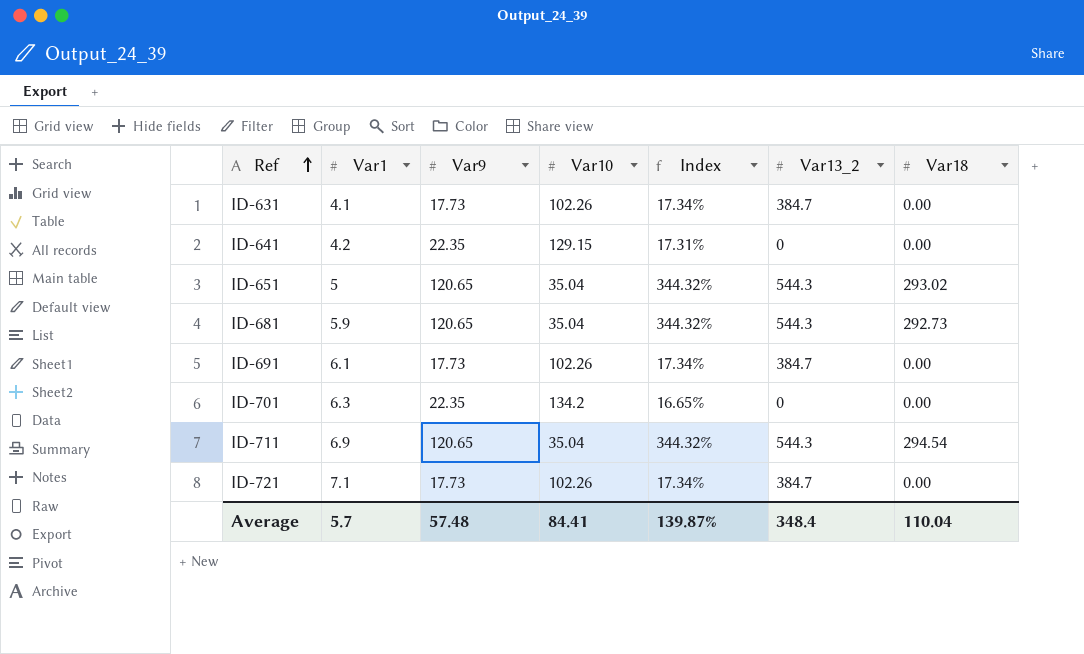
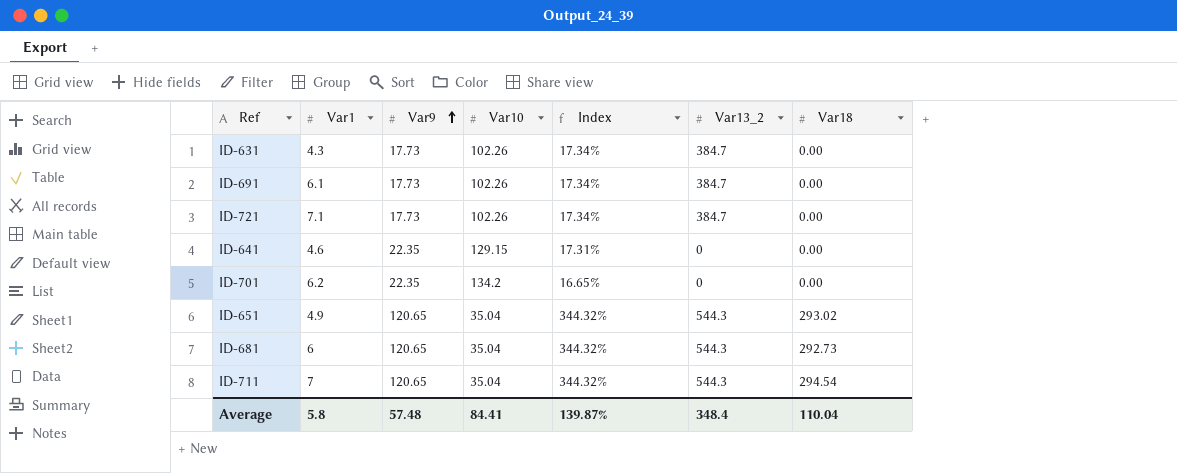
row order: Ref ascending -> Var9 ascending
ID-631 | Var1: 4.1 -> 4.3
ID-641 | Var1: 4.2 -> 4.6
ID-701 | Var1: 6.3 -> 6.2
ID-651 | Var1: 5 -> 4.9
ID-681 | Var1: 5.9 -> 6
ID-711 | Var1: 6.9 -> 7
Average | Var1: 5.7 -> 5.8

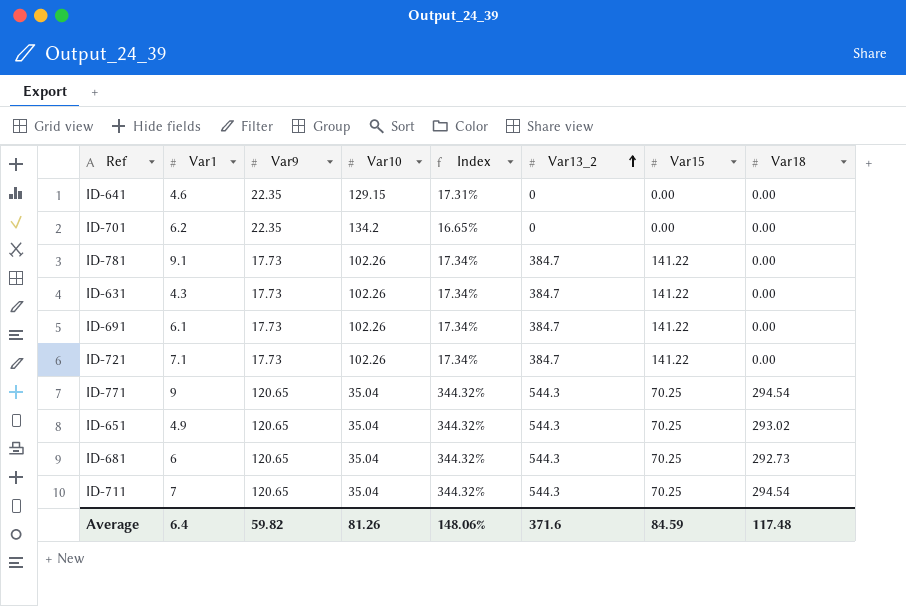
row order: Var9 ascending -> Var13_2 ascending
column Var15 | position: none -> 7
row ID-781: none -> 9.1 | 17.73 | 102.26 | 17.34% | 384.7 | 141.22 | 0.00
row ID-771: none -> 9 | 120.65 | 35.04 | 344.32% | 544.3 | 70.25 | 294.54
Average | Var1: 5.8 -> 6.4
Average | Var9: 57.48 -> 59.82
Average | Var10: 84.41 -> 81.26
Average | Index: 139.87% -> 148.06%
Average | Var13_2: 348.4 -> 371.6
Average | Var18: 110.04 -> 117.48

